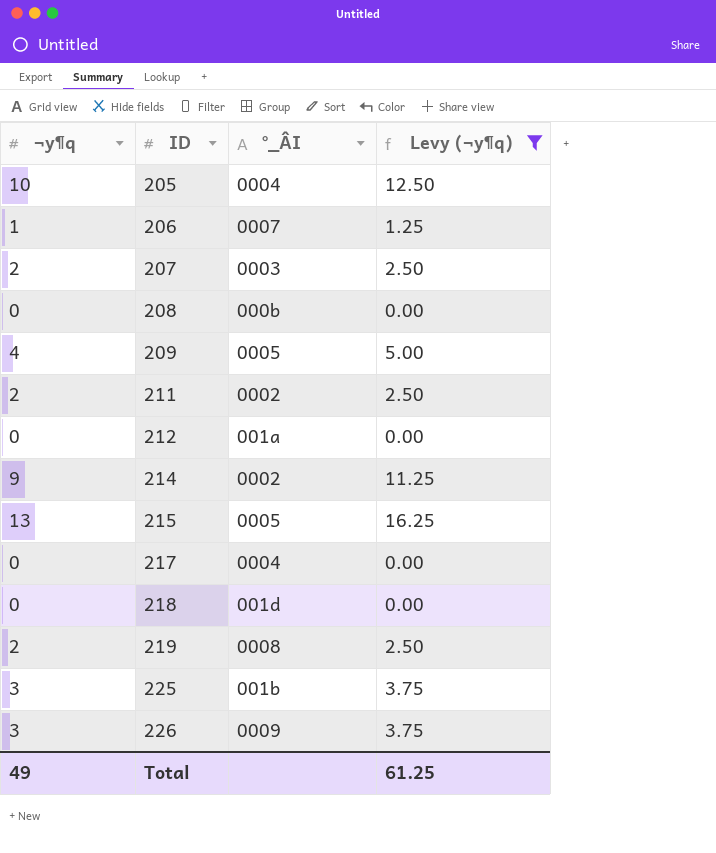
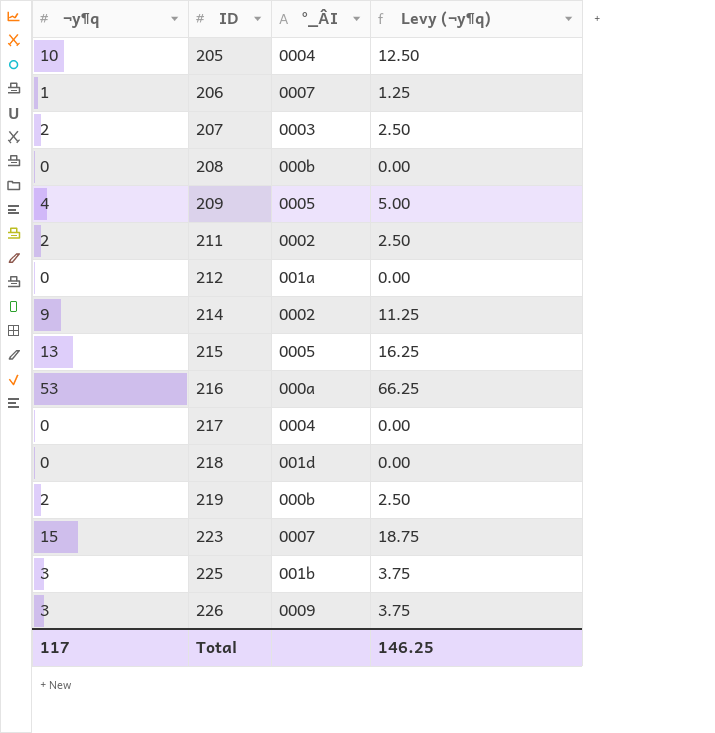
filter: Levy (¬y¶q) <= 16.25 -> none
219 | °_ÂI: 0008 -> 000b
Total | ¬y¶q: 49 -> 117
Total | Levy (¬y¶q): 61.25 -> 146.25

